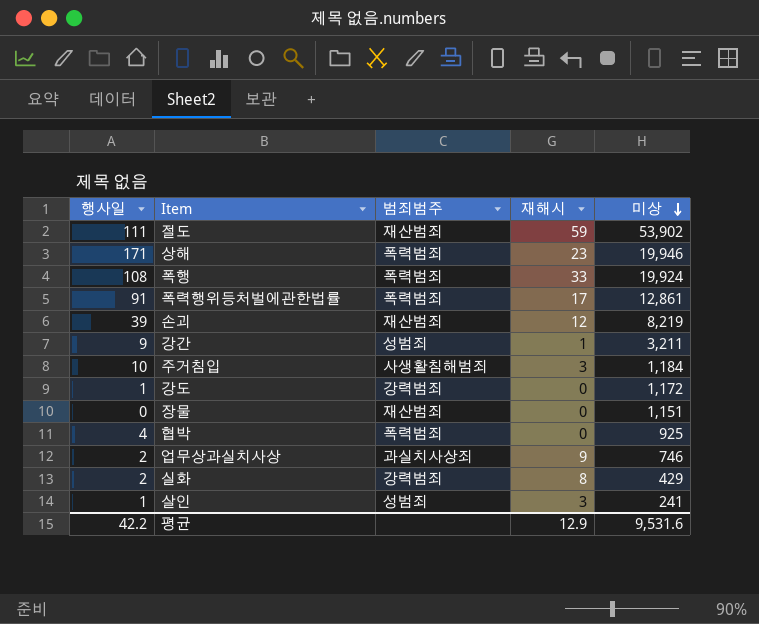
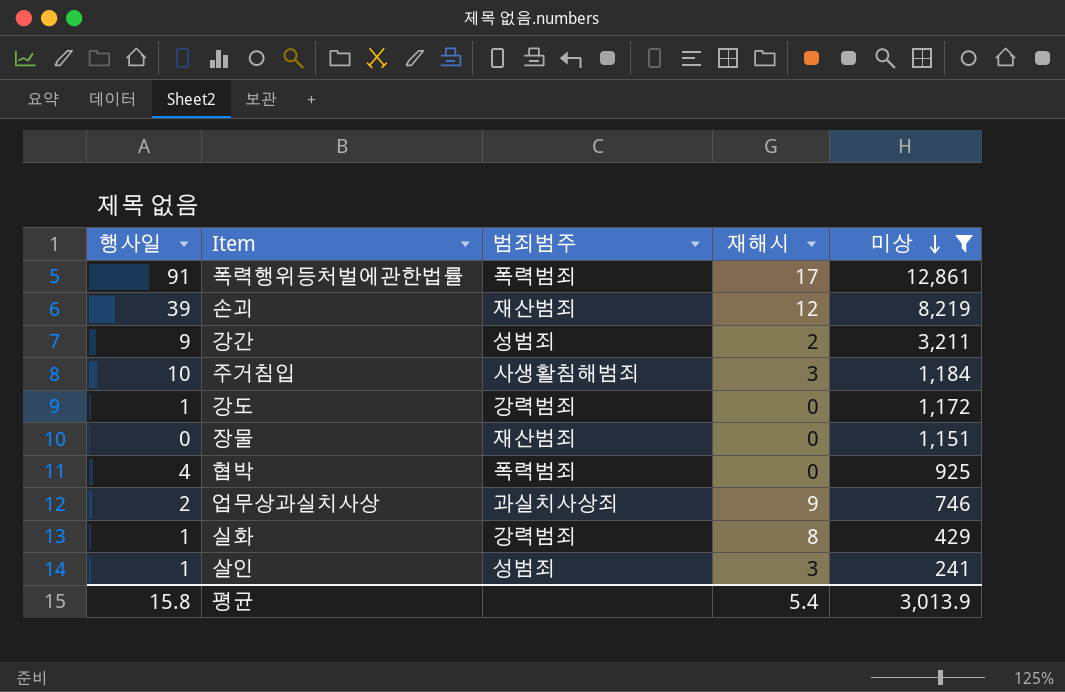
filter: none -> 미상 <= 12,861
강간 | 재해시: 1 -> 2
실화 | 행사일: 2 -> 1
평균 | 행사일: 42.2 -> 15.8
평균 | 재해시: 12.9 -> 5.4
평균 | 미상: 9,531.6 -> 3,013.9

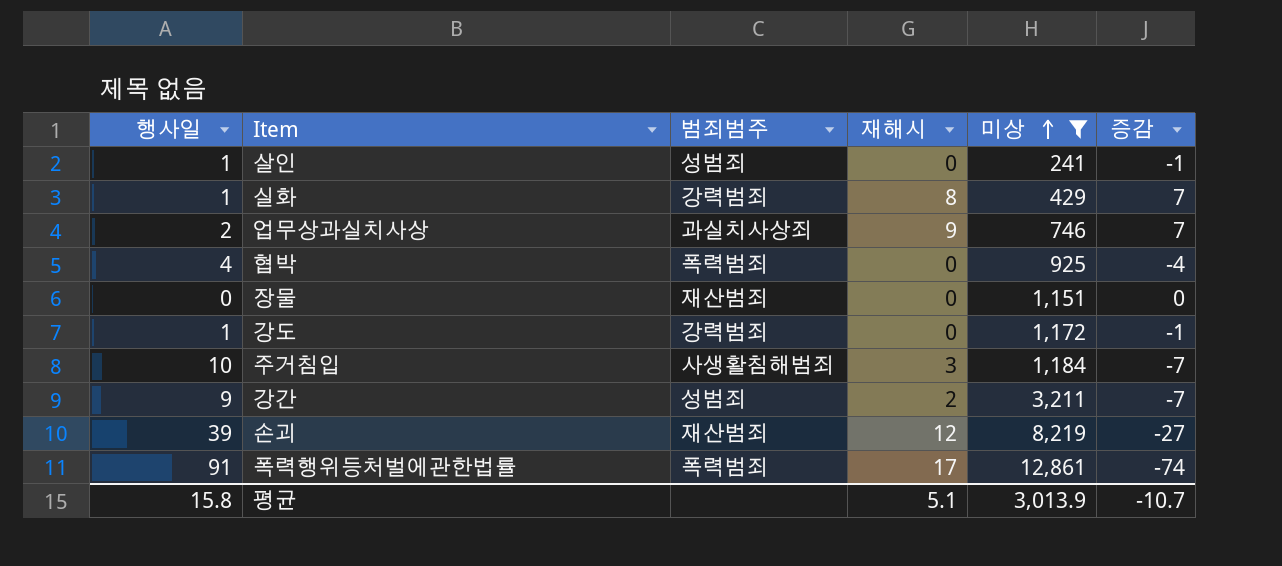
row order: 미상 descending -> 미상 ascending
column 증감 | formula: none -> [재해시] - [행사일]
살인 | 재해시: 3 -> 0
평균 | 재해시: 5.4 -> 5.1

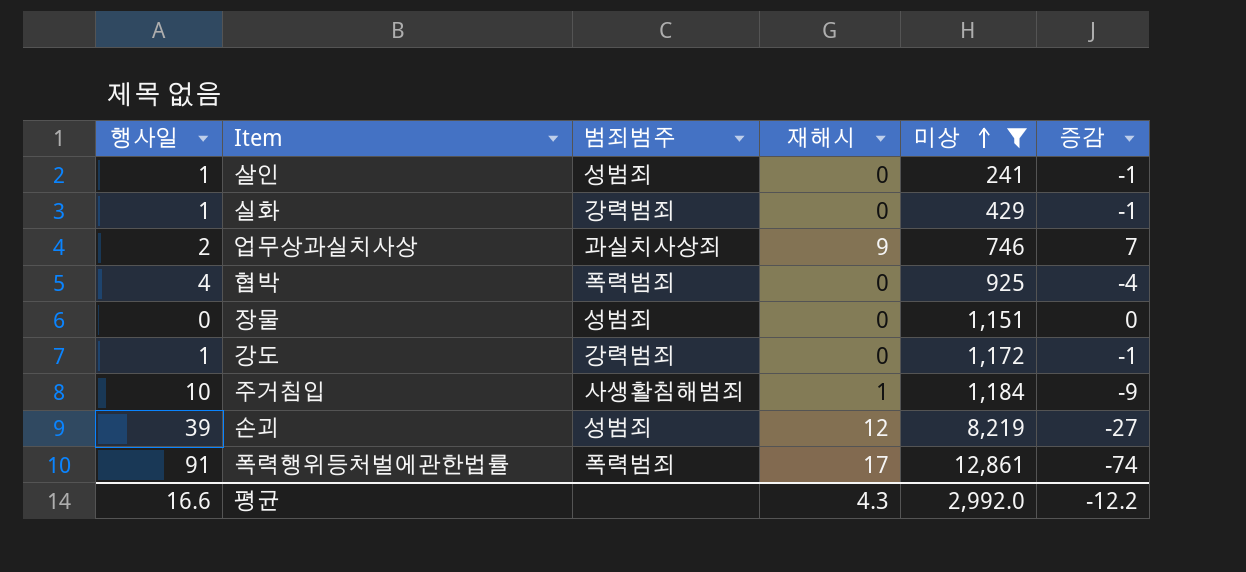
row 강간: 9 | 성범죄 | 2 | 3,211 | -7 -> none
실화 | 재해시: 8 -> 0
실화 | 증감: 7 -> -1
장물 | 범죄범주: 재산범죄 -> 성범죄
주거침입 | 재해시: 3 -> 1
주거침입 | 증감: -7 -> -9
손괴 | 범죄범주: 재산범죄 -> 성범죄
평균 | 행사일: 15.8 -> 16.6
평균 | 재해시: 5.1 -> 4.3
평균 | 미상: 3,013.9 -> 2,992.0
평균 | 증감: -10.7 -> -12.2

